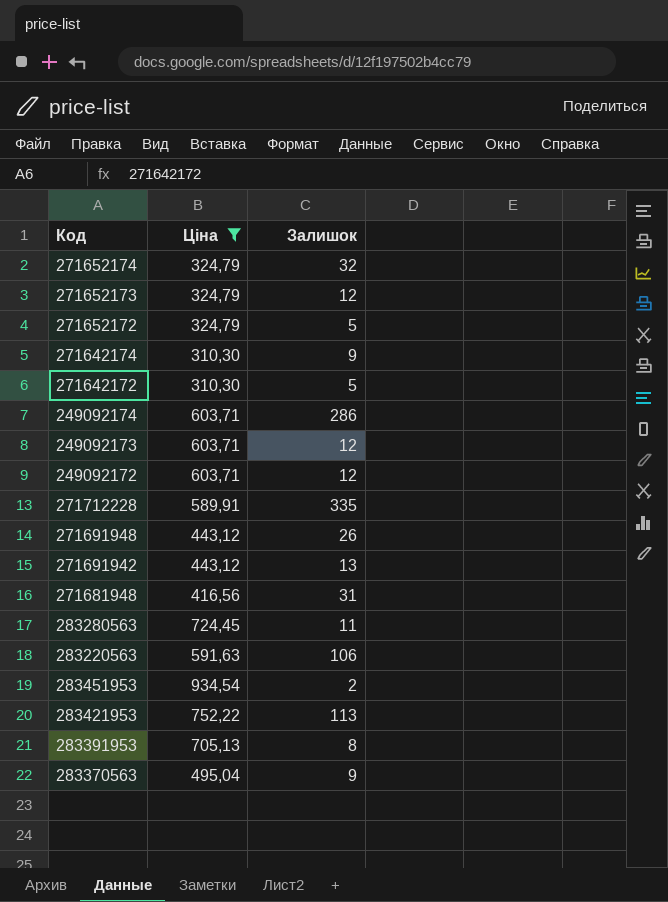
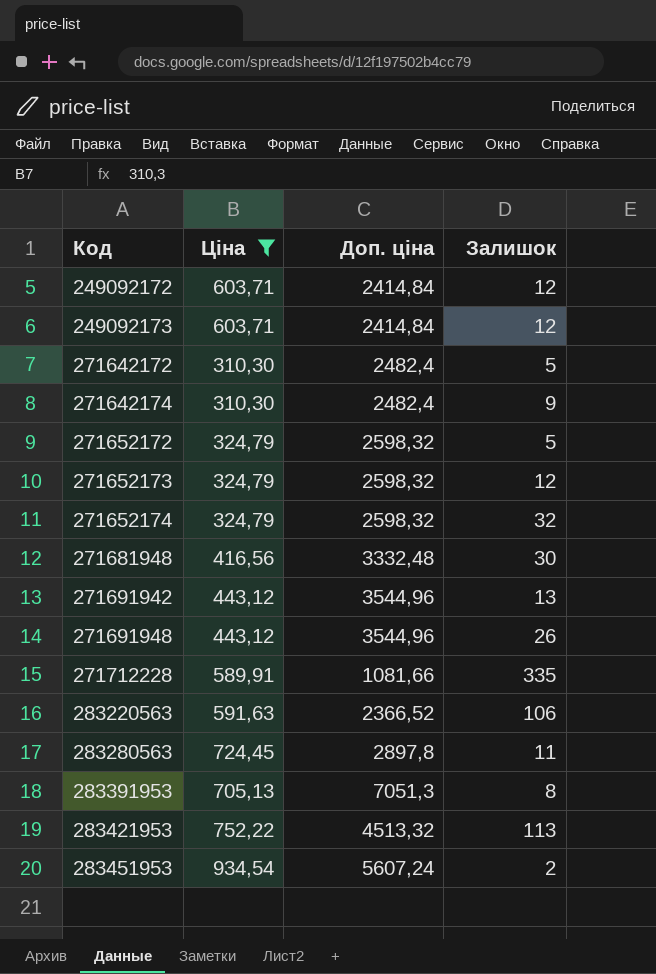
row order: none -> Код ascending
column Доп. ціна | position: none -> 3
row 249092174: 603,71 | 286 -> none
row 283370563: 495,04 | 9 -> none
271681948 | Залишок: 31 -> 30

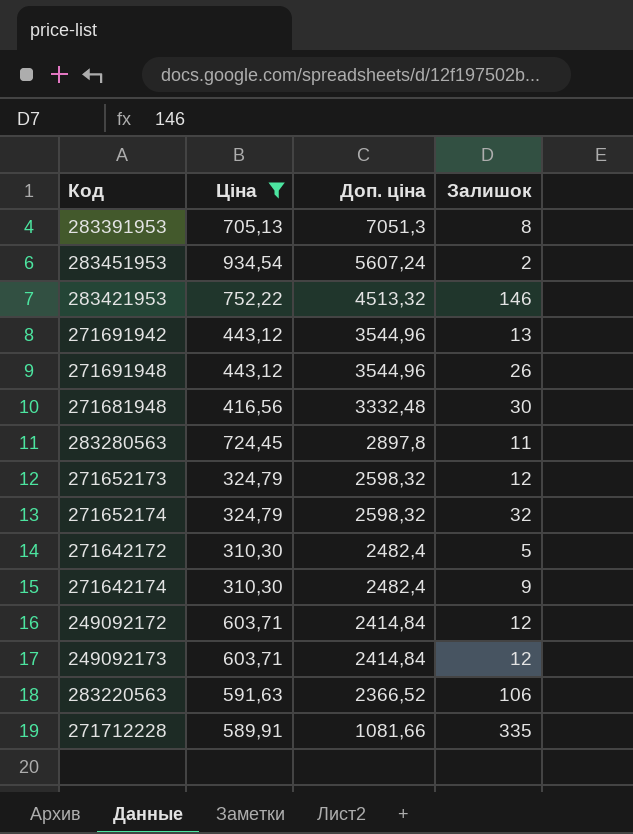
row order: Код ascending -> Доп. ціна descending
row 271652172: 324,79 | 2598,32 | 5 -> none
283421953 | Залишок: 113 -> 146

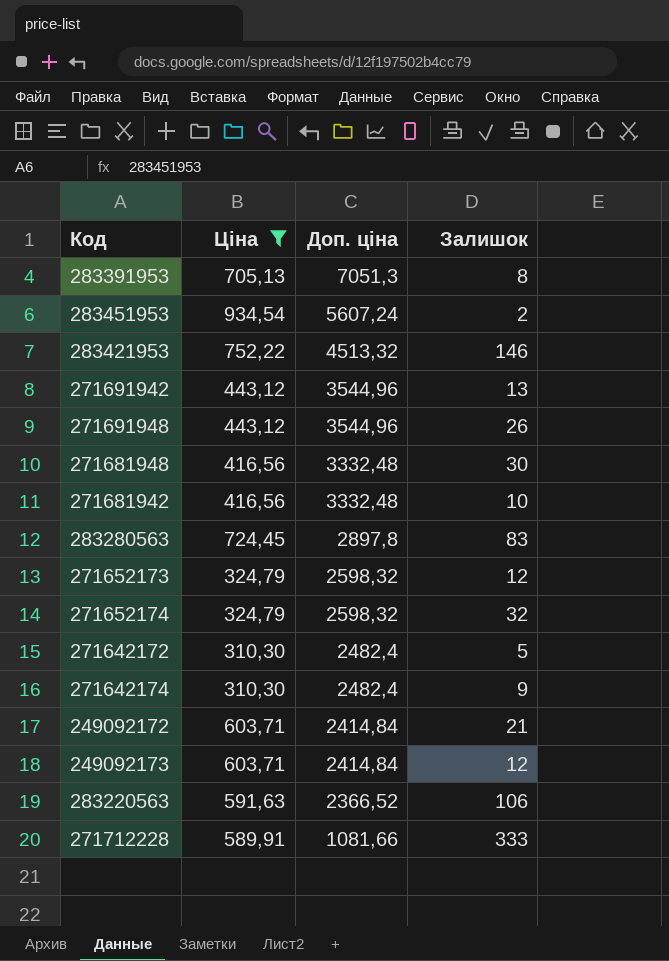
row 271681942: none -> 416,56 | 3332,48 | 10
283280563 | Залишок: 11 -> 83
249092172 | Залишок: 12 -> 21
271712228 | Залишок: 335 -> 333

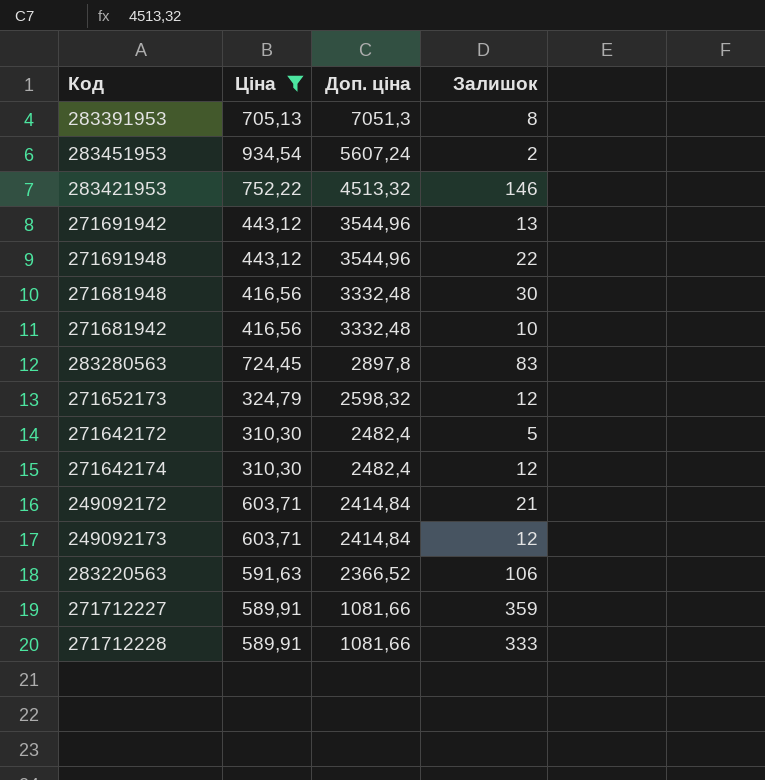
row 271652174: 324,79 | 2598,32 | 32 -> none
271691948 | Залишок: 26 -> 22
271642174 | Залишок: 9 -> 12
row 271712227: none -> 589,91 | 1081,66 | 359

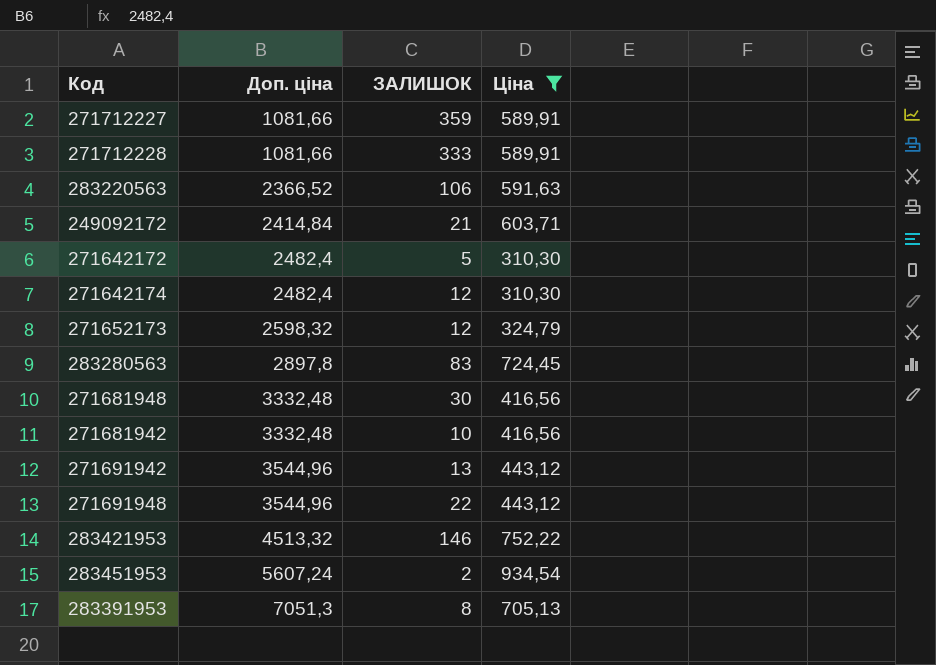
row order: Доп. ціна descending -> Доп. ціна ascending
column name: Залишок -> ЗАЛИШОК
column Ціна | position: 2 -> 4
row 249092173: 603,71 | 2414,84 | 12 -> none

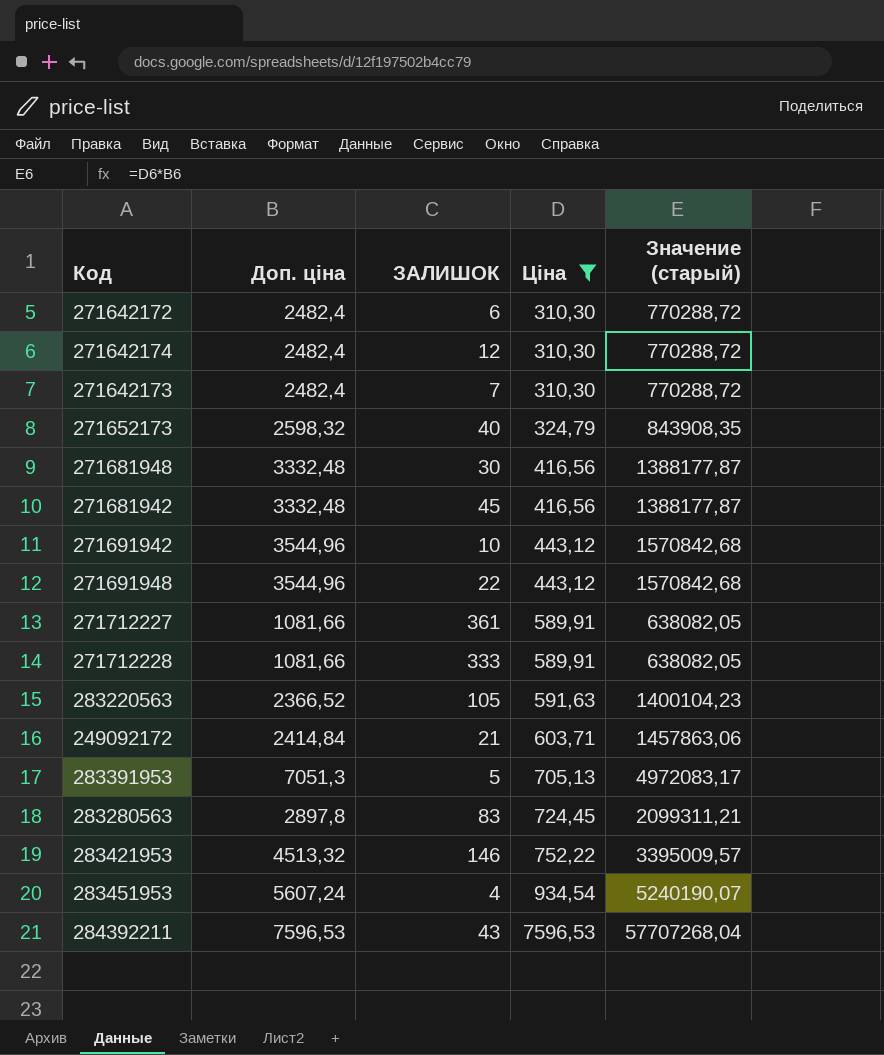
row order: Доп. ціна ascending -> Ціна ascending
column Значение (старый) | formula: none -> [Доп. ціна] * [Ціна]
271642172 | ЗАЛИШОК: 5 -> 6
row 271642173: none -> 2482,4 | 7 | 310,30 | 770288,72
271652173 | ЗАЛИШОК: 12 -> 40
271681942 | ЗАЛИШОК: 10 -> 45
271691942 | ЗАЛИШОК: 13 -> 10
271712227 | ЗАЛИШОК: 359 -> 361
283220563 | ЗАЛИШОК: 106 -> 105
283391953 | ЗАЛИШОК: 8 -> 5
283451953 | ЗАЛИШОК: 2 -> 4
row 284392211: none -> 7596,53 | 43 | 7596,53 | 57707268,04

